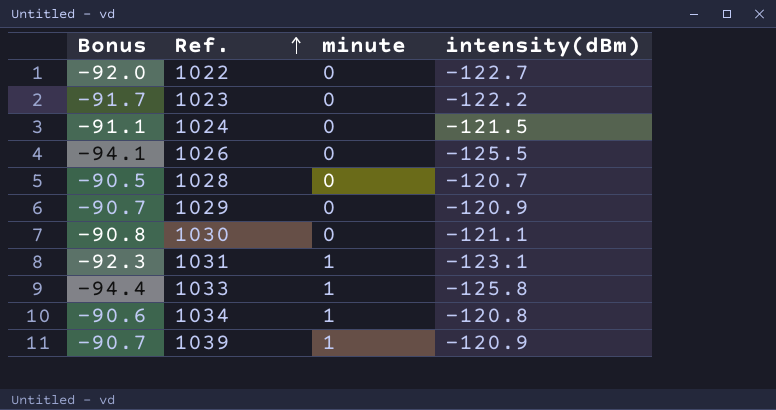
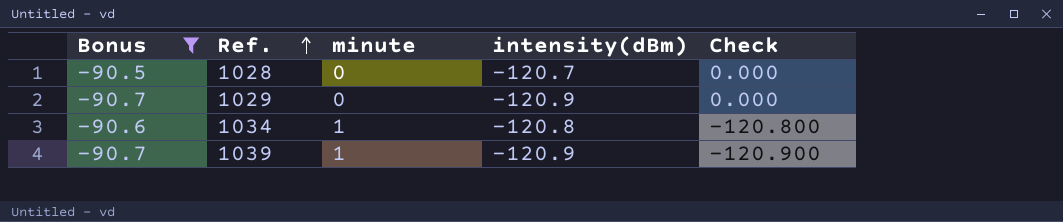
filter: none -> Bonus >= -90.7
column Check | formula: none -> [minute] * [intensity(dBm)]

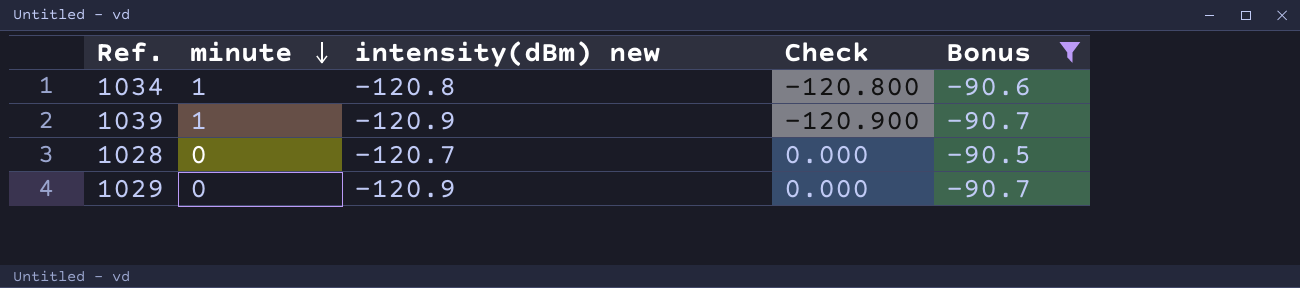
row order: Ref. ascending -> minute descending
column name: intensity(dBm) -> intensity(dBm) new
column Bonus | position: 1 -> 5

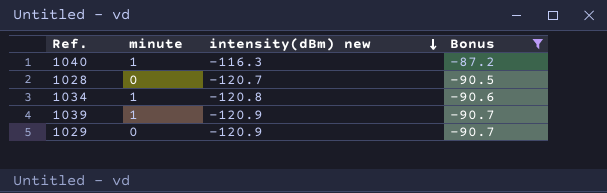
row order: minute descending -> intensity(dBm) new descending
column Check | formula: [minute] * [intensity(dBm) new] -> none
row 1040: none -> 1 | -116.3 | -87.2

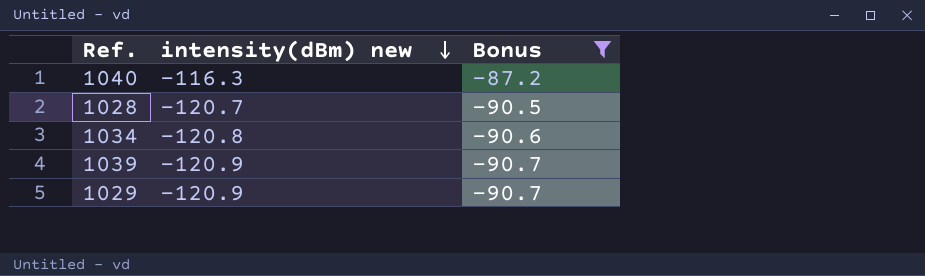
column minute | position: 2 -> none

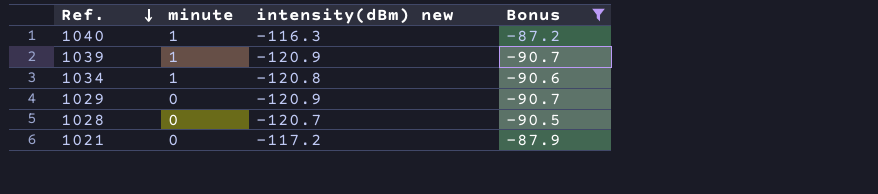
row order: intensity(dBm) new descending -> Ref. descending
column minute | position: none -> 2
row 1021: none -> 0 | -117.2 | -87.9

